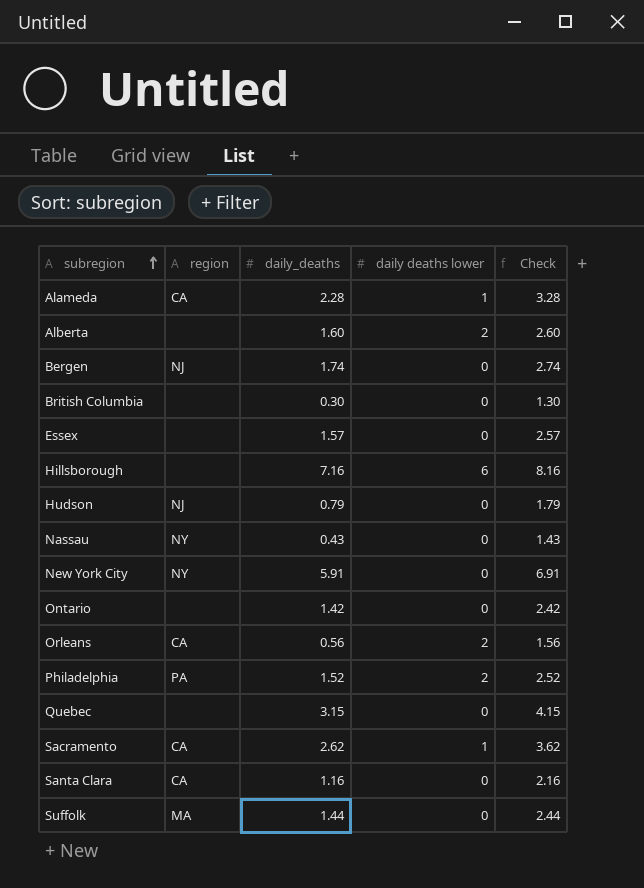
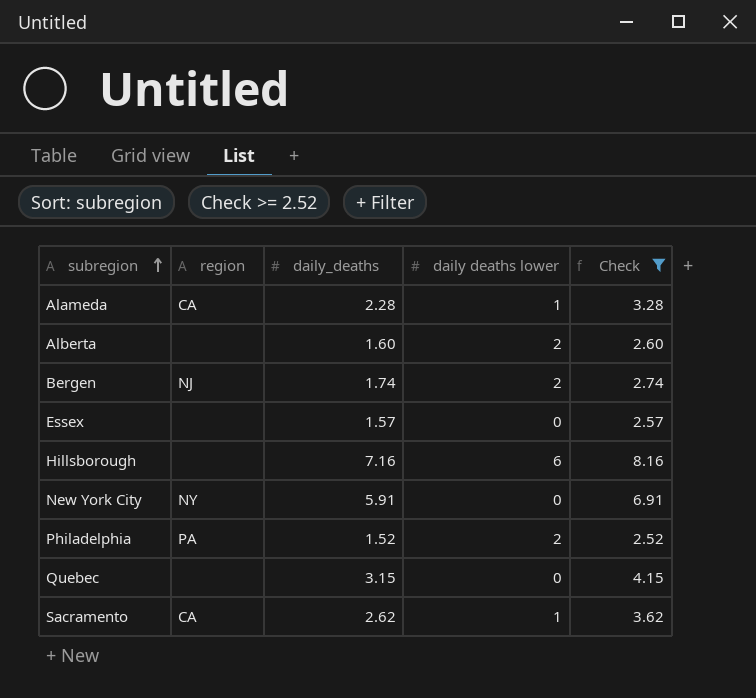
filter: none -> Check >= 2.52
Bergen | daily deaths lower: 0 -> 2

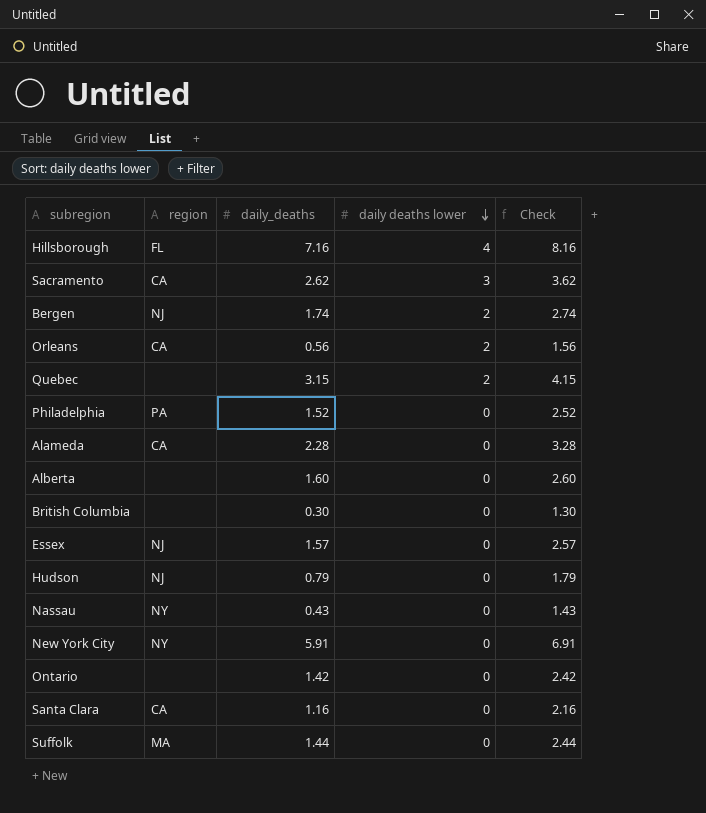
filter: Check >= 2.52 -> none
row order: subregion ascending -> daily deaths lower descending
Hillsborough | region: none -> FL
Hillsborough | daily deaths lower: 6 -> 4
Sacramento | daily deaths lower: 1 -> 3
Quebec | daily deaths lower: 0 -> 2
Philadelphia | daily deaths lower: 2 -> 0
Alameda | daily deaths lower: 1 -> 0
Alberta | daily deaths lower: 2 -> 0
Essex | region: none -> NJ

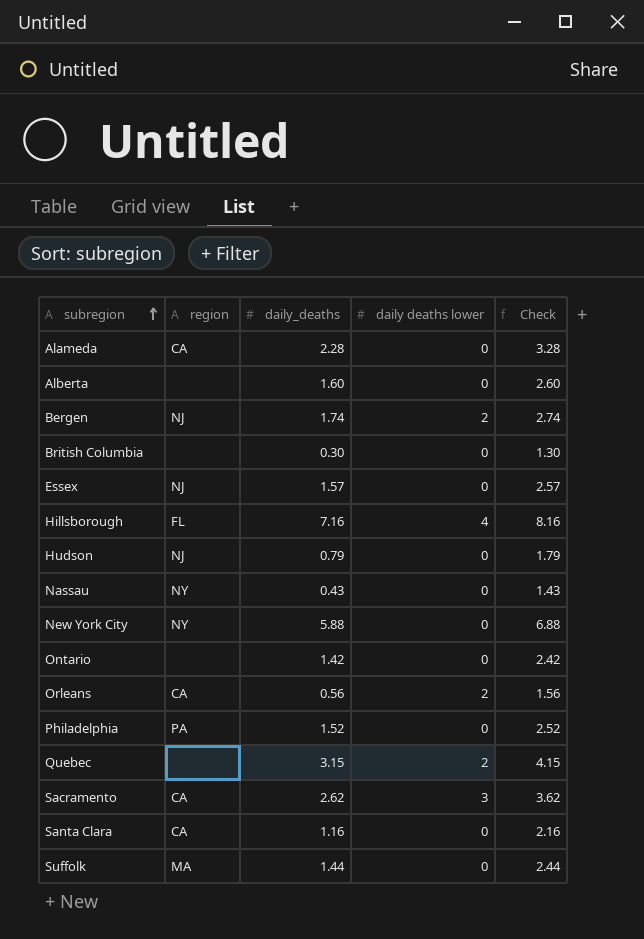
row order: daily deaths lower descending -> subregion ascending
New York City | daily_deaths: 5.91 -> 5.88
New York City | Check: 6.91 -> 6.88

